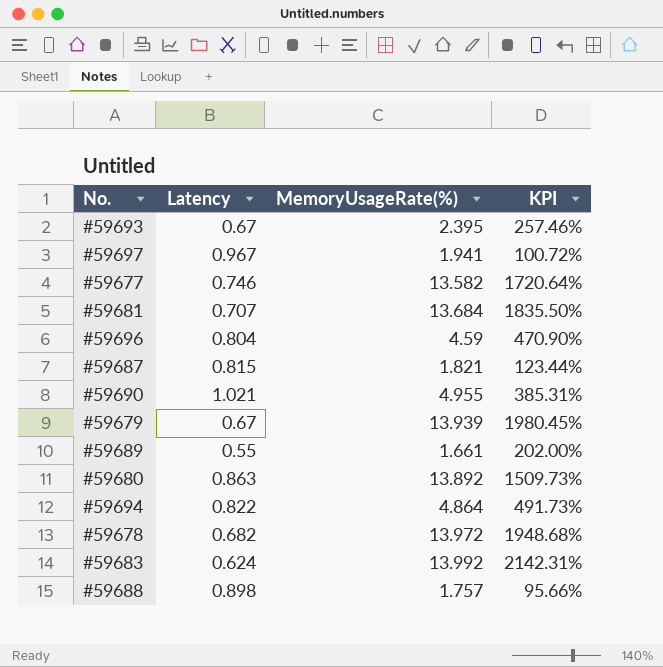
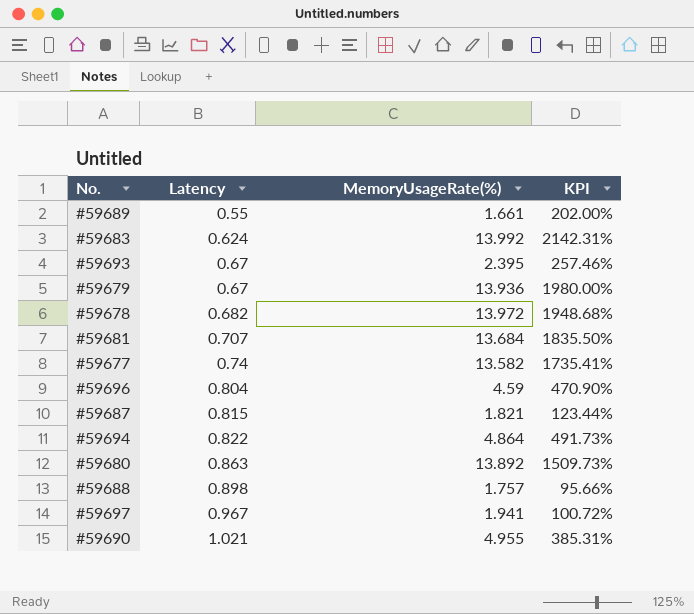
row order: none -> Latency ascending
#59679 | MemoryUsageRate(%): 13.939 -> 13.936
#59679 | KPI: 1980.45% -> 1980.00%
#59677 | Latency: 0.746 -> 0.74
#59677 | KPI: 1720.64% -> 1735.41%

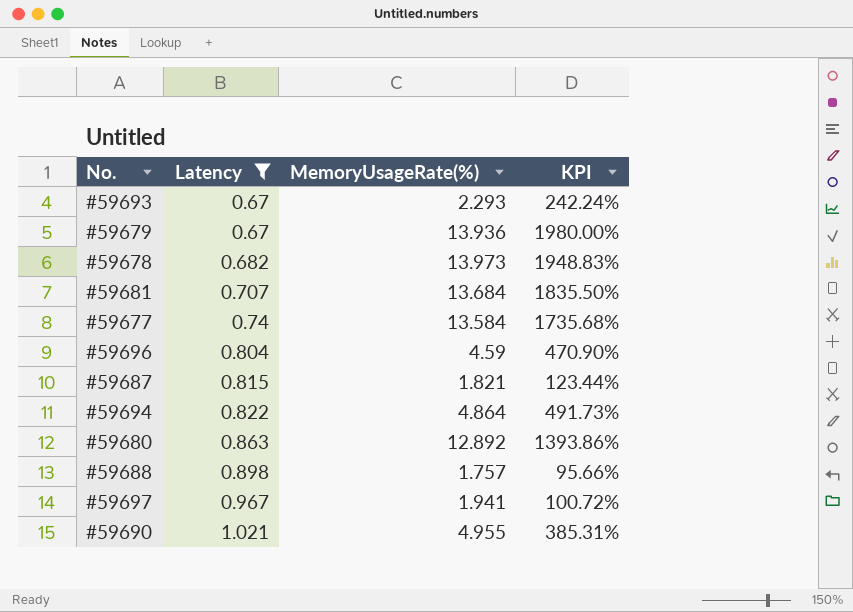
filter: none -> Latency >= 0.67
#59693 | MemoryUsageRate(%): 2.395 -> 2.293
#59693 | KPI: 257.46% -> 242.24%
#59678 | MemoryUsageRate(%): 13.972 -> 13.973
#59678 | KPI: 1948.68% -> 1948.83%
#59677 | MemoryUsageRate(%): 13.582 -> 13.584
#59677 | KPI: 1735.41% -> 1735.68%
#59680 | MemoryUsageRate(%): 13.892 -> 12.892
#59680 | KPI: 1509.73% -> 1393.86%

